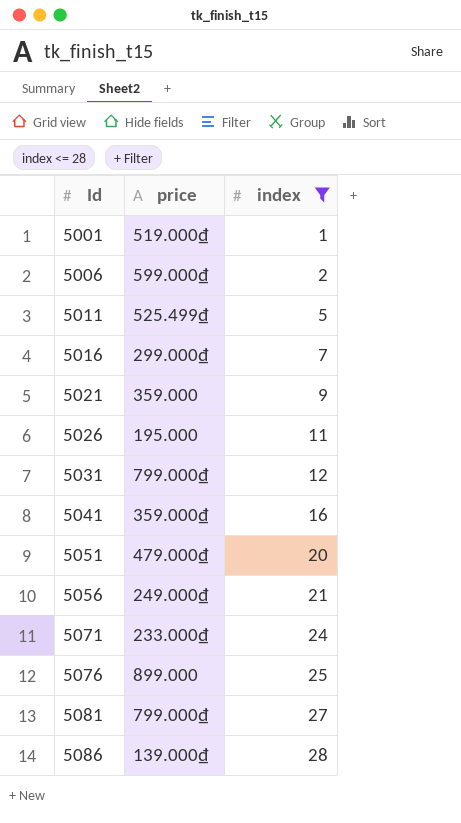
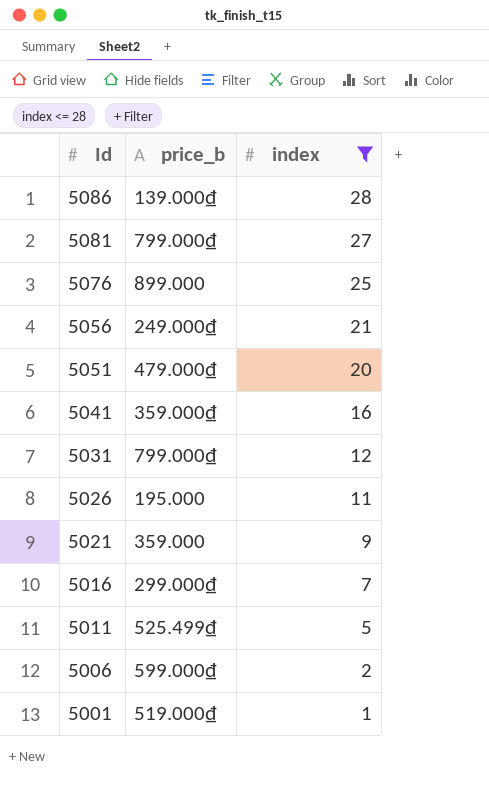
row order: Id ascending -> Id descending
column name: price -> price_b
row 5071: 233.000₫ | 24 -> none

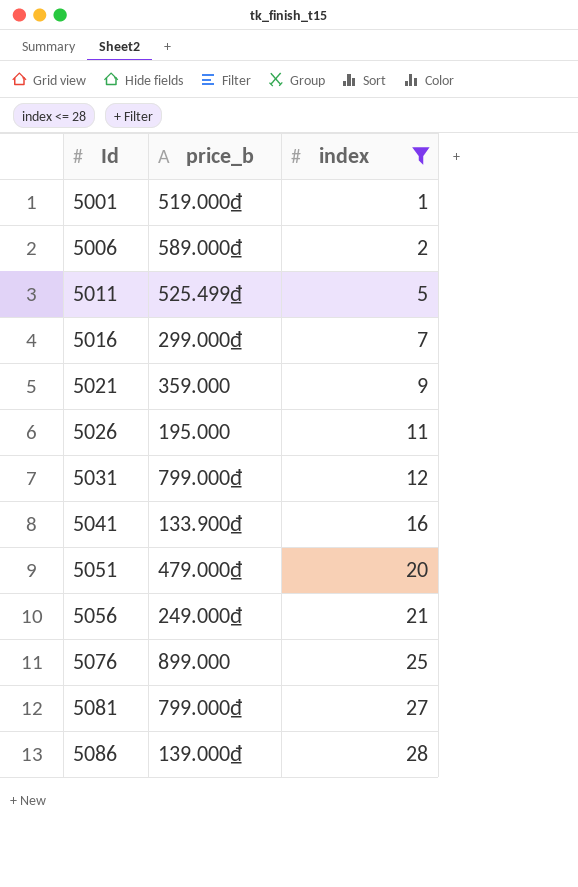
row order: Id descending -> Id ascending
5006 | price_b: 599.000₫ -> 589.000₫
5041 | price_b: 359.000₫ -> 133.900₫

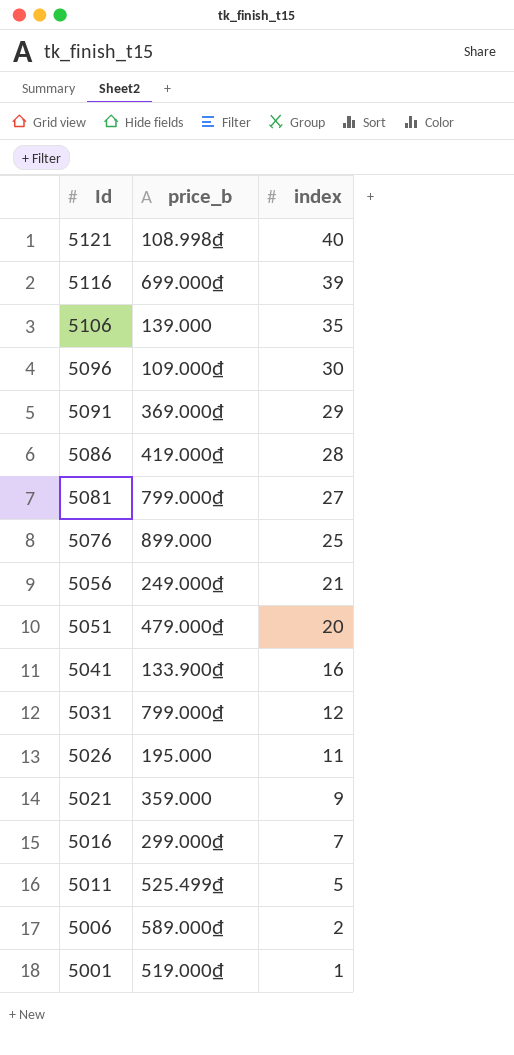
filter: index <= 28 -> none
row order: Id ascending -> Id descending
5086 | price_b: 139.000₫ -> 419.000₫

